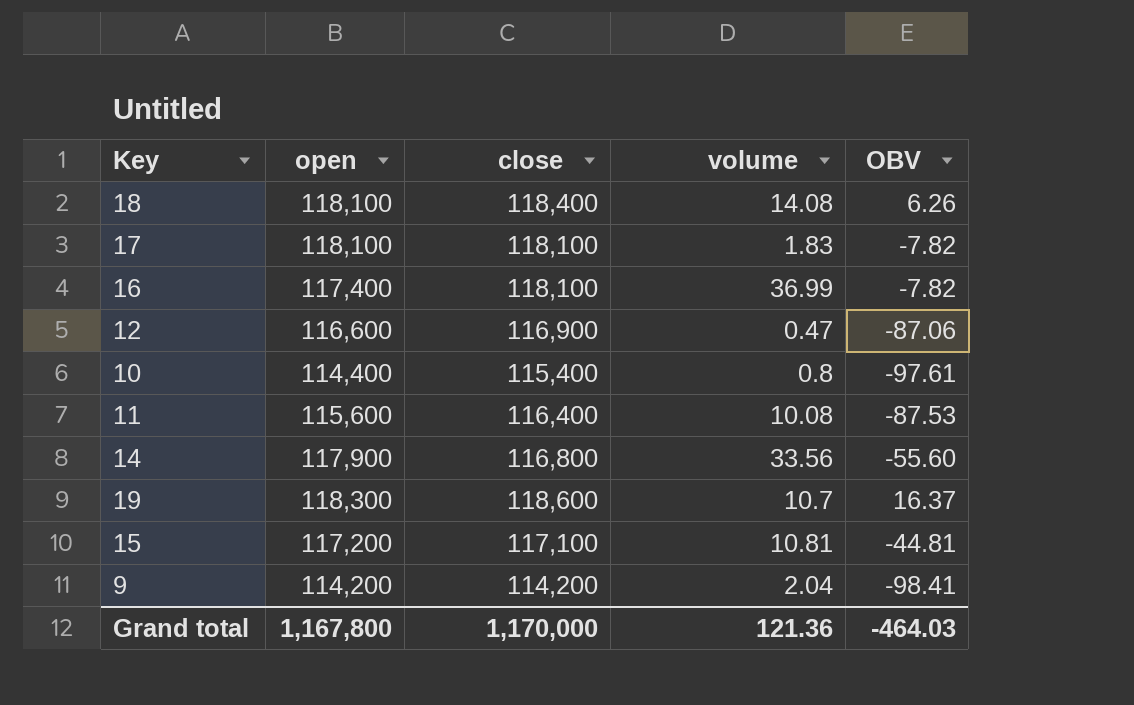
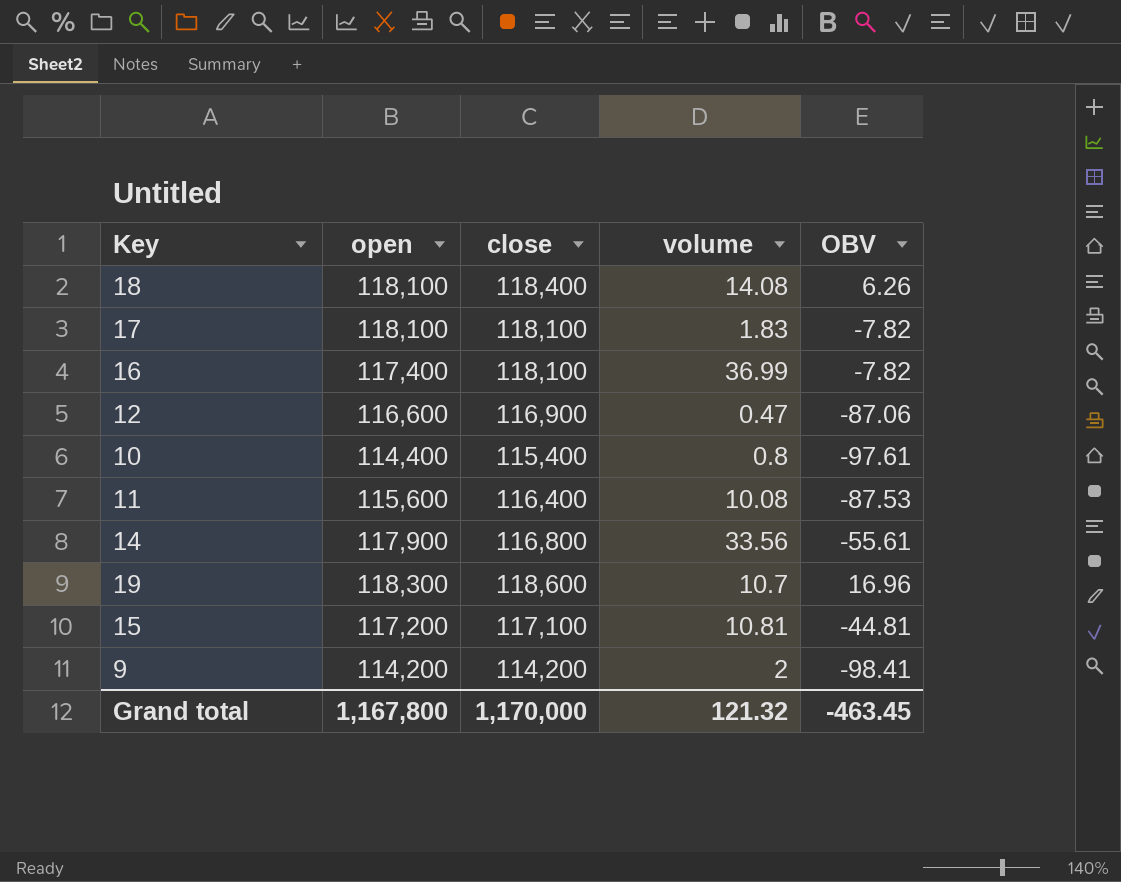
14 | OBV: -55.60 -> -55.61
19 | OBV: 16.37 -> 16.96
9 | volume: 2.04 -> 2
Grand total | volume: 121.36 -> 121.32
Grand total | OBV: -464.03 -> -463.45

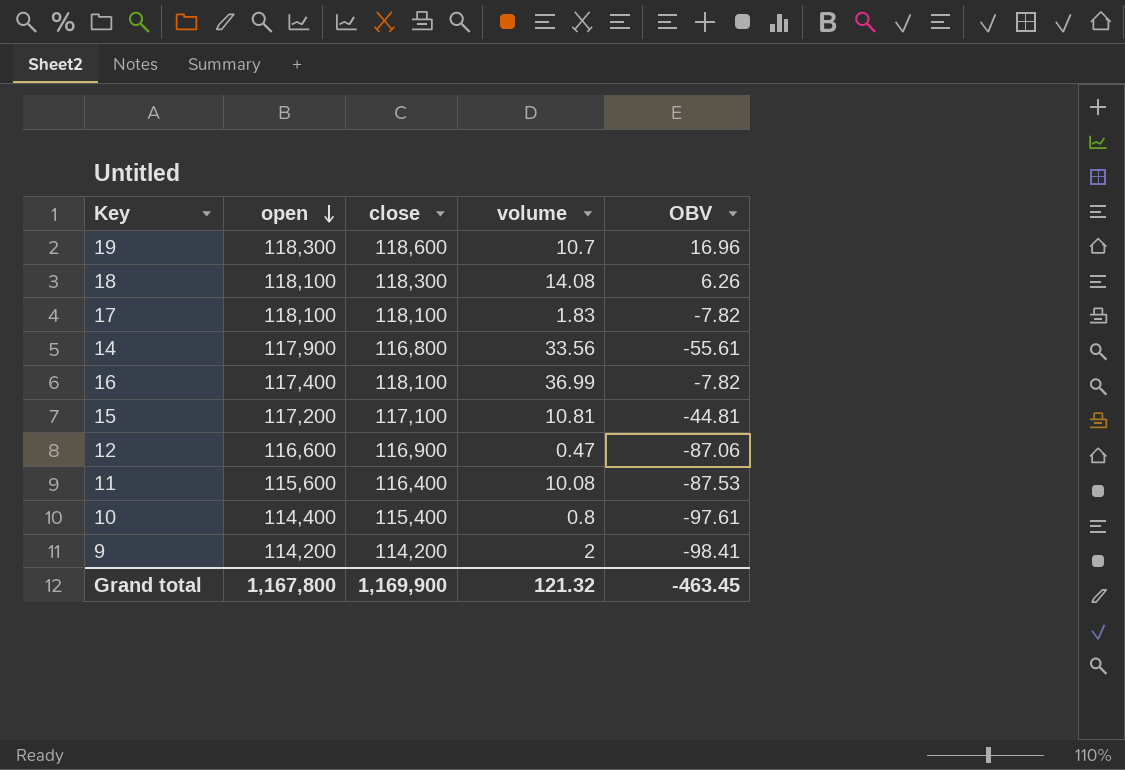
row order: none -> open descending
18 | close: 118,400 -> 118,300
Grand total | close: 1,170,000 -> 1,169,900

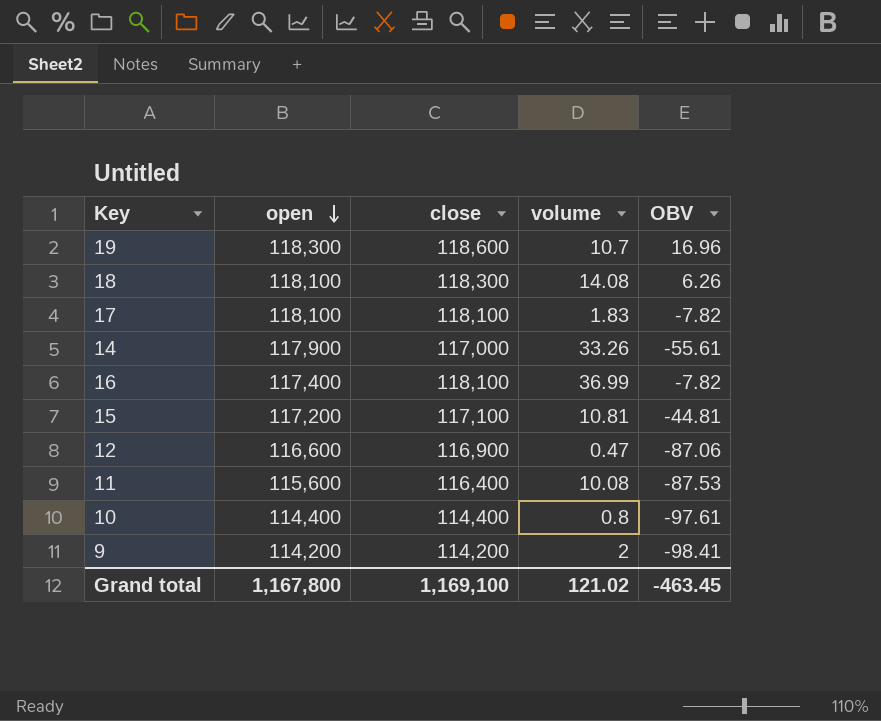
14 | close: 116,800 -> 117,000
14 | volume: 33.56 -> 33.26
10 | close: 115,400 -> 114,400
Grand total | close: 1,169,900 -> 1,169,100
Grand total | volume: 121.32 -> 121.02

